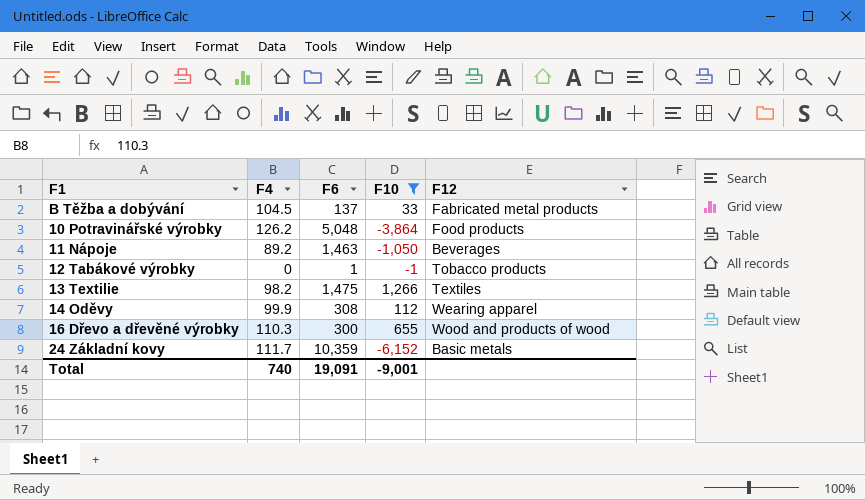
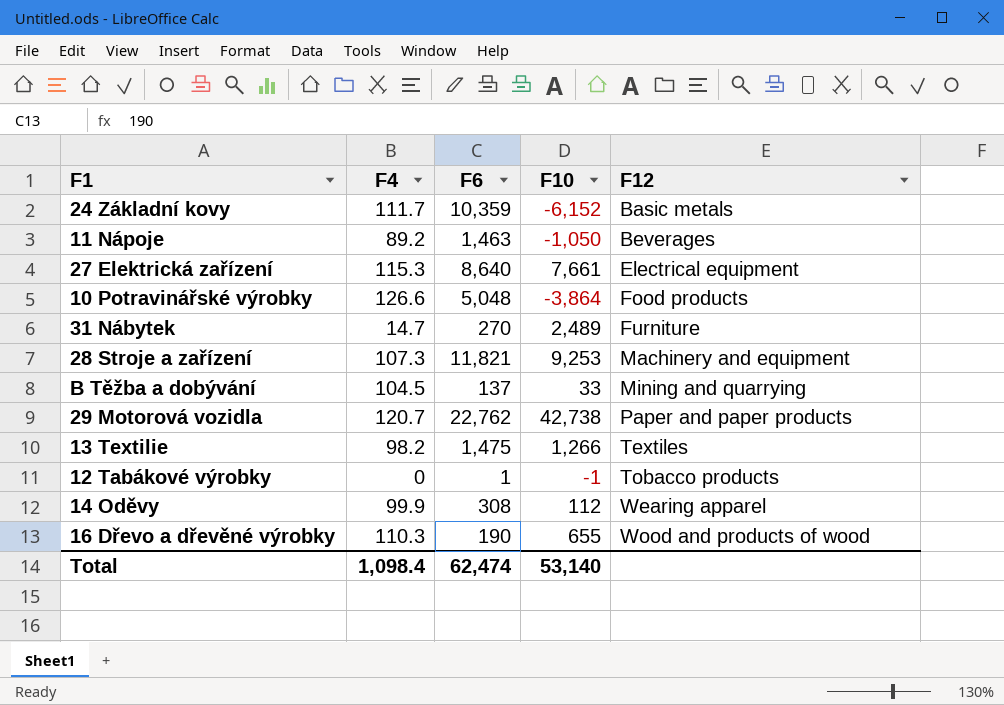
filter: F10 <= 1,266 -> none
row order: none -> F12 ascending
10 Potravinářské výrobky | F4: 126.2 -> 126.6
B Těžba a dobývání | F12: Fabricated metal products -> Mining and quarrying
16 Dřevo a dřevěné výrobky | F6: 300 -> 190
Total | F4: 740 -> 1,098.4
Total | F6: 19,091 -> 62,474
Total | F10: -9,001 -> 53,140

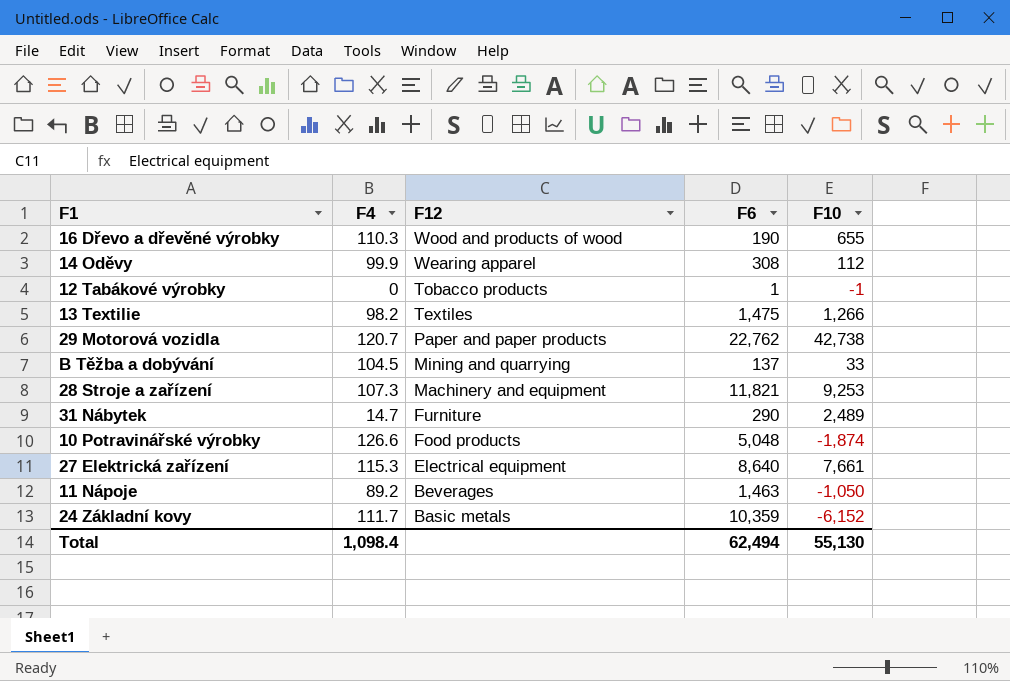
row order: F12 ascending -> F12 descending
column F12 | position: 5 -> 3
31 Nábytek | F6: 270 -> 290
10 Potravinářské výrobky | F10: -3,864 -> -1,874
Total | F6: 62,474 -> 62,494
Total | F10: 53,140 -> 55,130

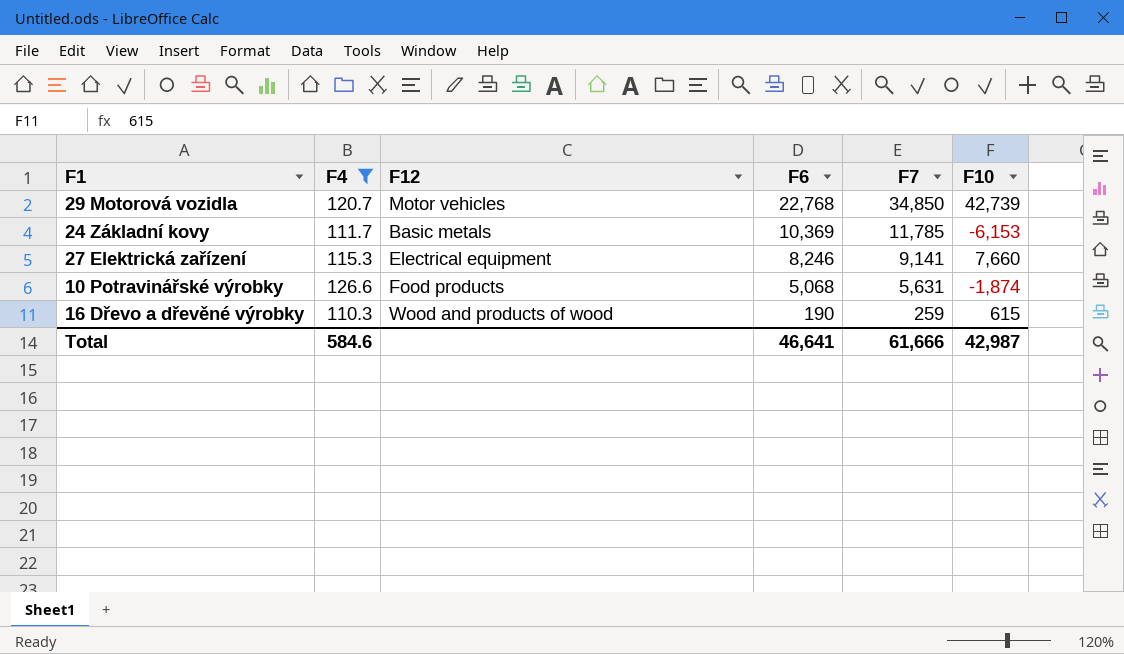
filter: none -> F4 >= 110.3
row order: F12 descending -> F6 descending
column F7 | position: none -> 5
29 Motorová vozidla | F12: Paper and paper products -> Motor vehicles
29 Motorová vozidla | F6: 22,762 -> 22,768
29 Motorová vozidla | F10: 42,738 -> 42,739
24 Základní kovy | F6: 10,359 -> 10,369
24 Základní kovy | F10: -6,152 -> -6,153
27 Elektrická zařízení | F6: 8,640 -> 8,246
27 Elektrická zařízení | F10: 7,661 -> 7,660
10 Potravinářské výrobky | F6: 5,048 -> 5,068
16 Dřevo a dřevěné výrobky | F10: 655 -> 615
Total | F4: 1,098.4 -> 584.6
Total | F6: 62,494 -> 46,641
Total | F10: 55,130 -> 42,987

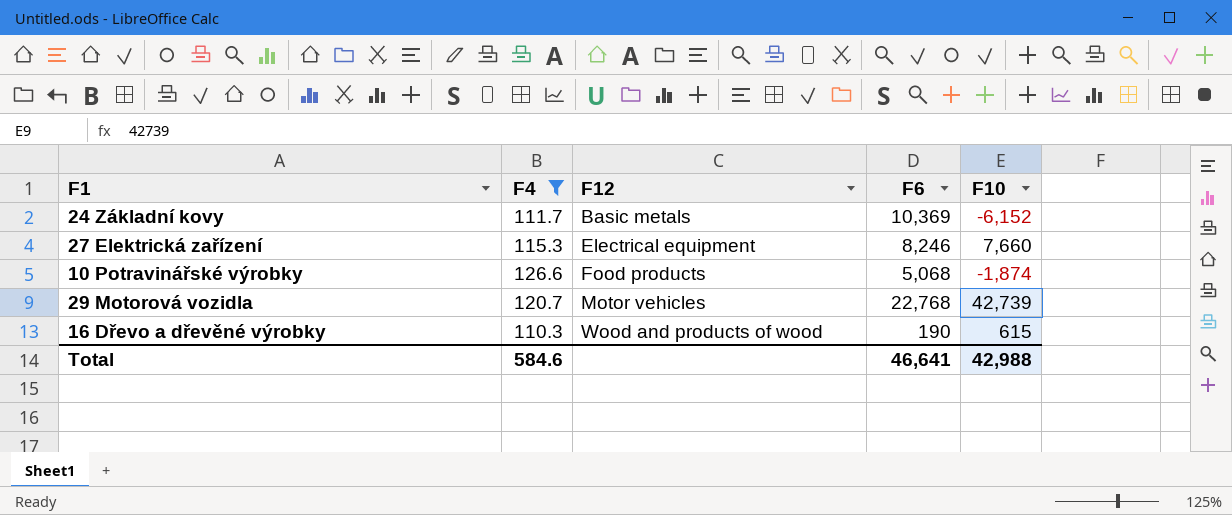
row order: F6 descending -> F12 ascending
column F7 | position: 5 -> none
24 Základní kovy | F10: -6,153 -> -6,152
Total | F10: 42,987 -> 42,988

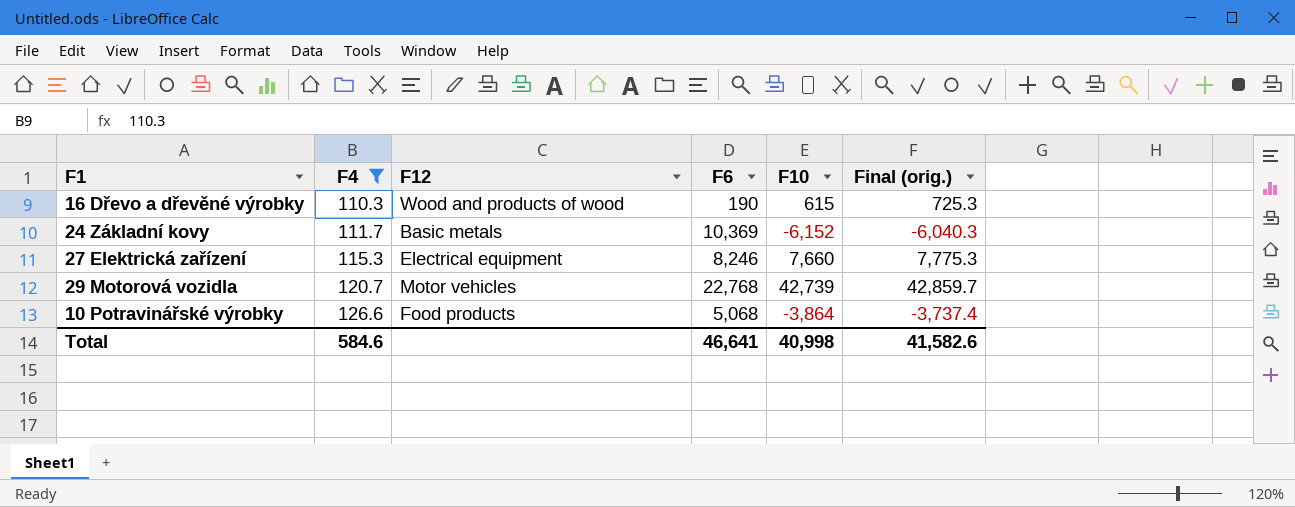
row order: F12 ascending -> F4 ascending
column Final (orig.) | formula: none -> [F4] + [F10]
10 Potravinářské výrobky | F10: -1,874 -> -3,864
Total | F10: 42,988 -> 40,998

